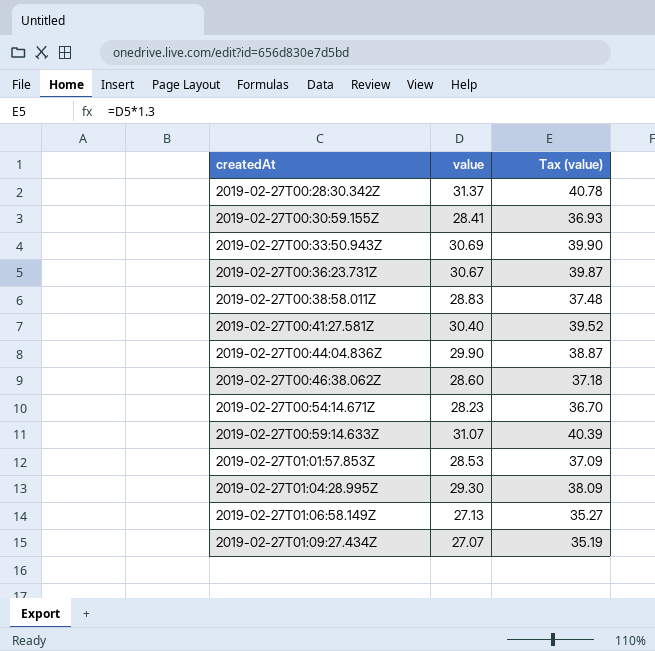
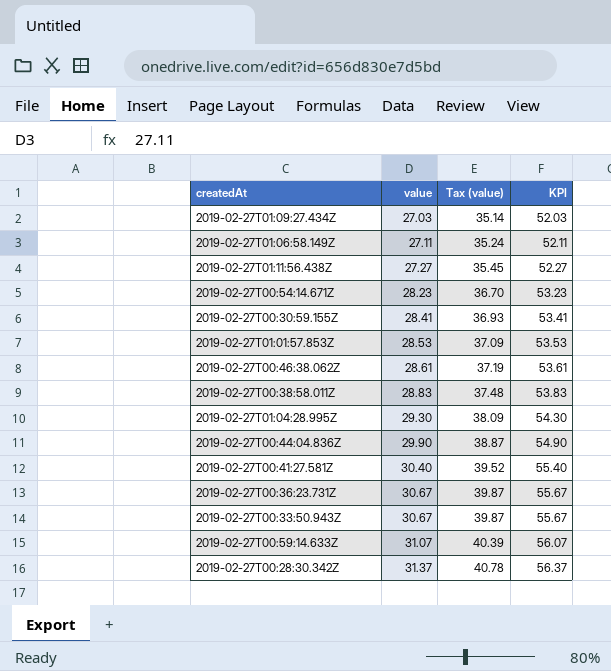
row order: createdAt ascending -> value ascending
column KPI | formula: none -> [value] + 25
2019-02-27T01:09:27.434Z | value: 27.07 -> 27.03
2019-02-27T01:09:27.434Z | Tax (value): 35.19 -> 35.14
2019-02-27T01:06:58.149Z | value: 27.13 -> 27.11
2019-02-27T01:06:58.149Z | Tax (value): 35.27 -> 35.24
row 2019-02-27T01:11:56.438Z: none -> 27.27 | 35.45 | 52.27
2019-02-27T00:46:38.062Z | value: 28.60 -> 28.61
2019-02-27T00:46:38.062Z | Tax (value): 37.18 -> 37.19
2019-02-27T00:33:50.943Z | value: 30.69 -> 30.67
2019-02-27T00:33:50.943Z | Tax (value): 39.90 -> 39.87

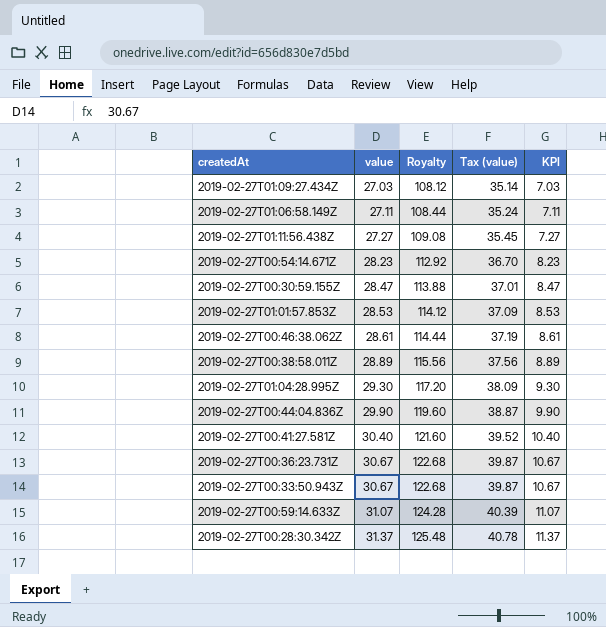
column Royalty | formula: none -> [value] * 4
column KPI | formula: [value] + 25 -> [value] - 20
2019-02-27T00:30:59.155Z | value: 28.41 -> 28.47
2019-02-27T00:30:59.155Z | Tax (value): 36.93 -> 37.01
2019-02-27T00:38:58.011Z | value: 28.83 -> 28.89
2019-02-27T00:38:58.011Z | Tax (value): 37.48 -> 37.56

